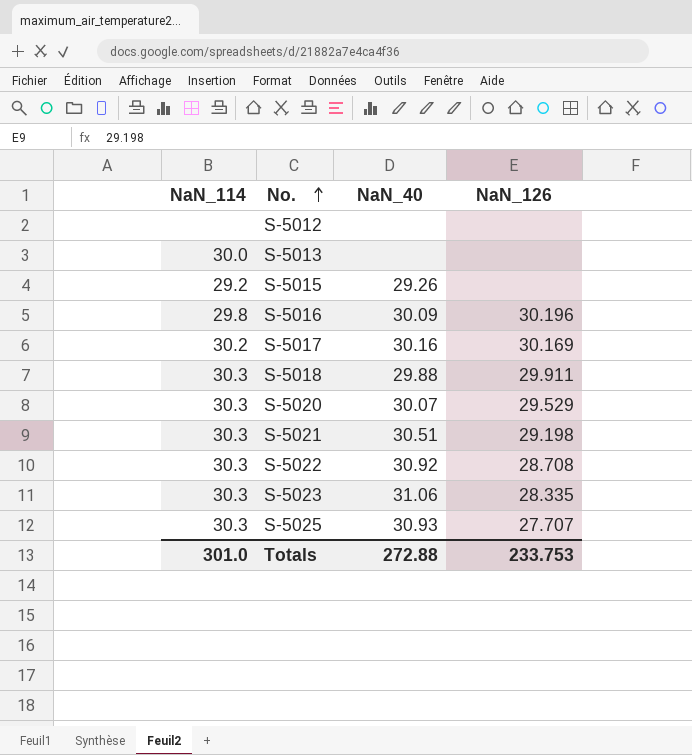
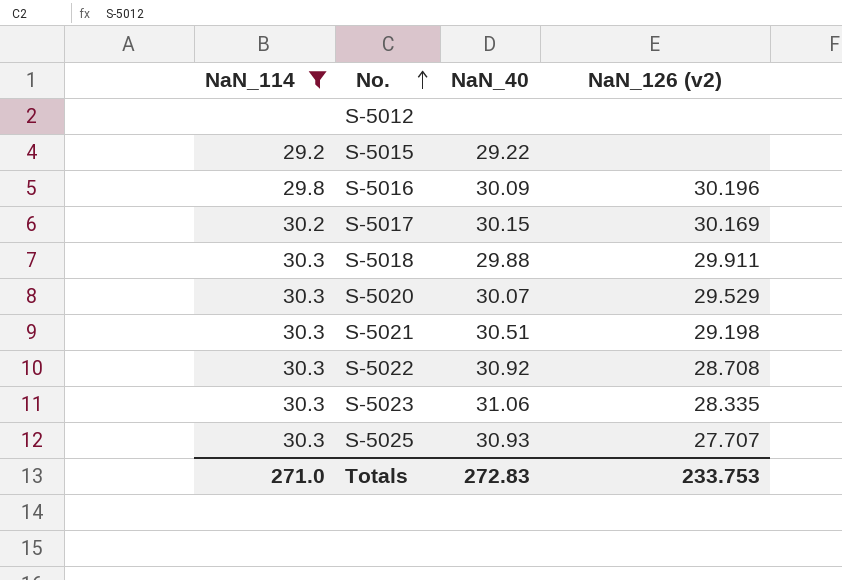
filter: none -> NaN_114 != 30.0
column name: NaN_126 -> NaN_126 (v2)
S-5015 | NaN_40: 29.26 -> 29.22
S-5017 | NaN_40: 30.16 -> 30.15
Totals | NaN_114: 301.0 -> 271.0
Totals | NaN_40: 272.88 -> 272.83

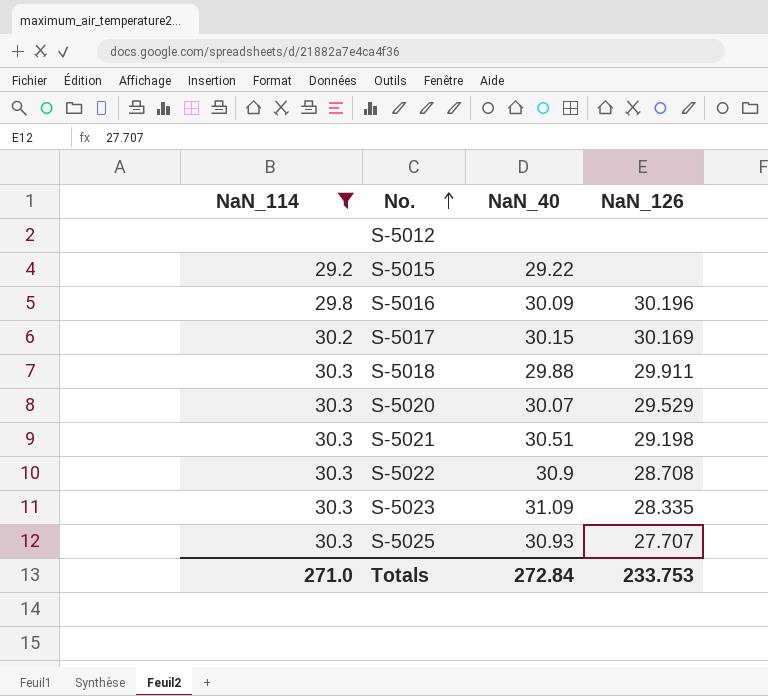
column name: NaN_126 (v2) -> NaN_126
S-5022 | NaN_40: 30.92 -> 30.9
S-5023 | NaN_40: 31.06 -> 31.09
Totals | NaN_40: 272.83 -> 272.84

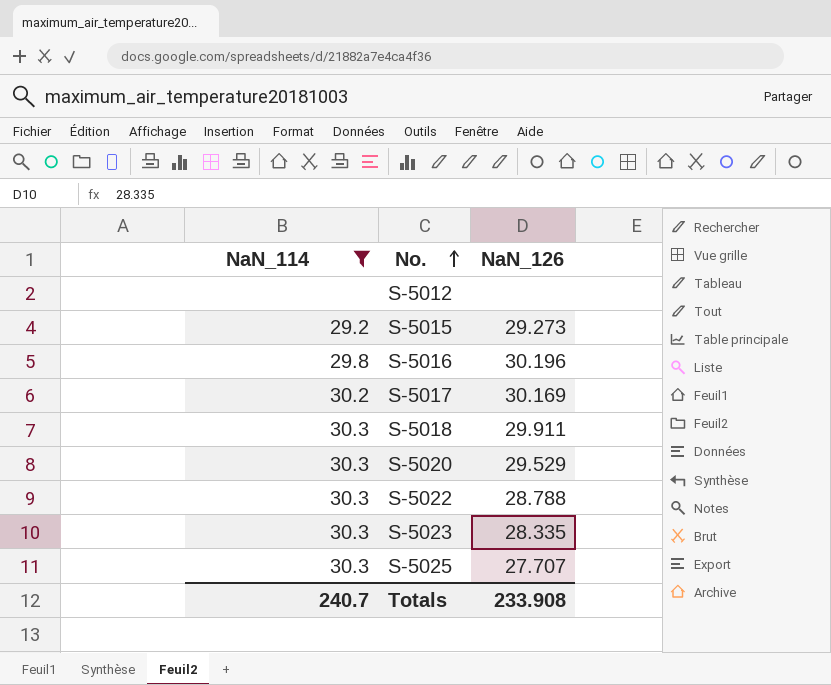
column NaN_40 | position: 3 -> none
row S-5021: 30.3 | 30.51 | 29.198 -> none
S-5015 | NaN_126: none -> 29.273
S-5022 | NaN_126: 28.708 -> 28.788
Totals | NaN_114: 271.0 -> 240.7
Totals | NaN_126: 233.753 -> 233.908

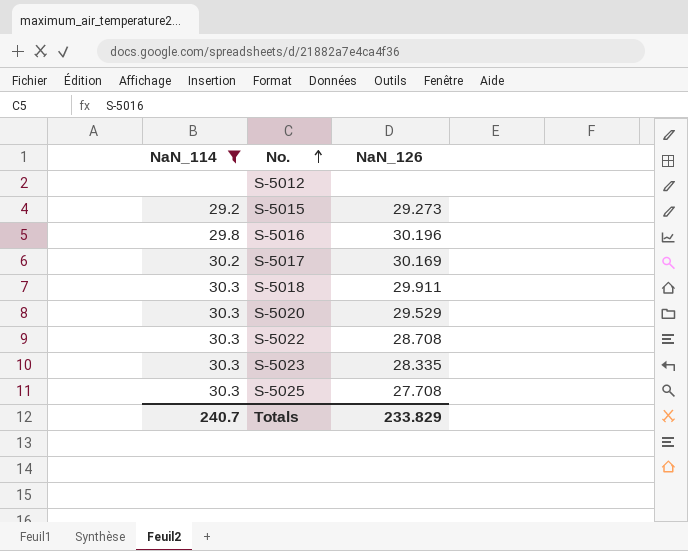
S-5022 | NaN_126: 28.788 -> 28.708
S-5025 | NaN_126: 27.707 -> 27.708
Totals | NaN_126: 233.908 -> 233.829

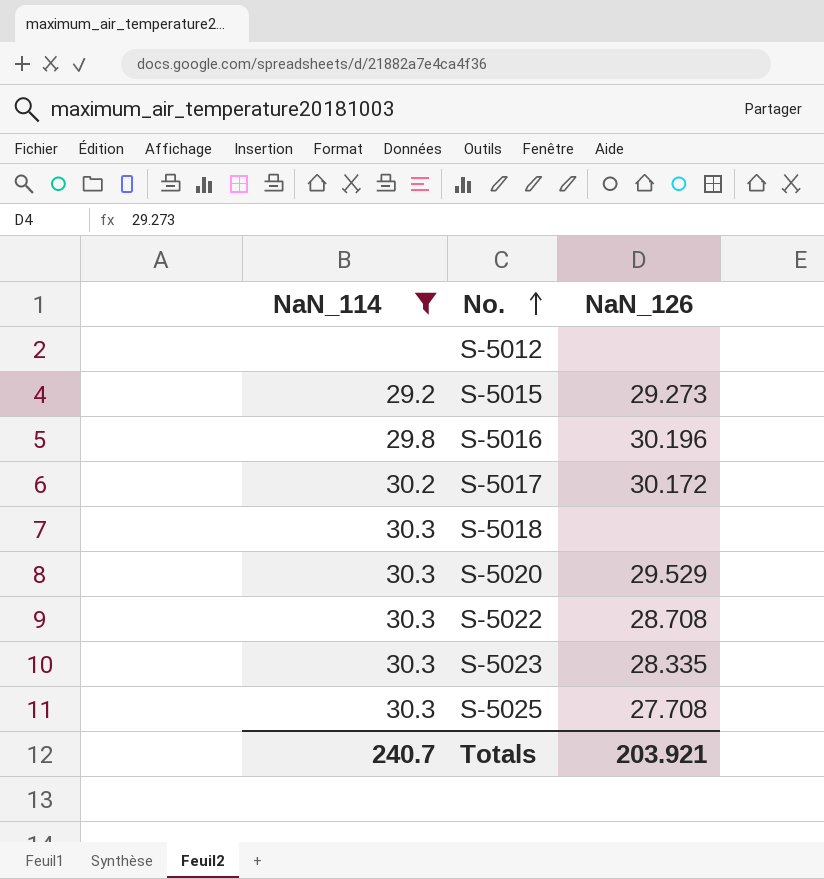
S-5017 | NaN_126: 30.169 -> 30.172
S-5018 | NaN_126: 29.911 -> none
Totals | NaN_126: 233.829 -> 203.921

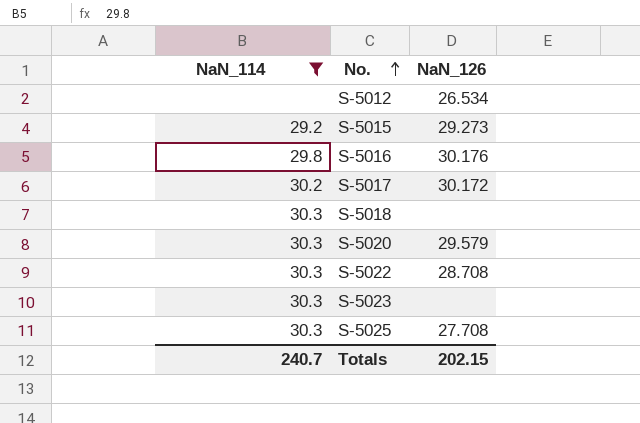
S-5012 | NaN_126: none -> 26.534
S-5016 | NaN_126: 30.196 -> 30.176
S-5020 | NaN_126: 29.529 -> 29.579
S-5023 | NaN_126: 28.335 -> none
Totals | NaN_126: 203.921 -> 202.15

